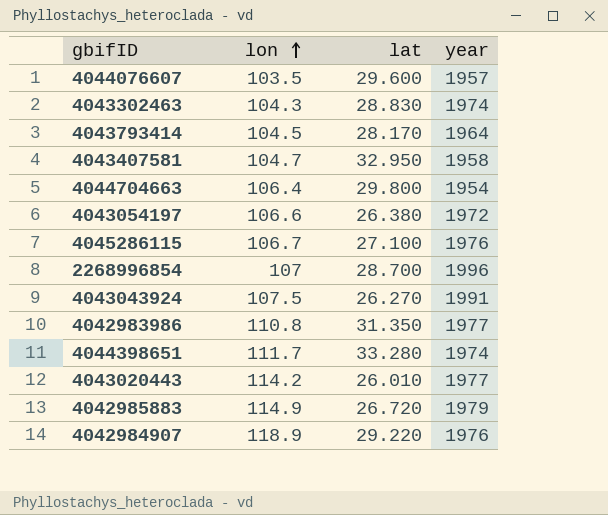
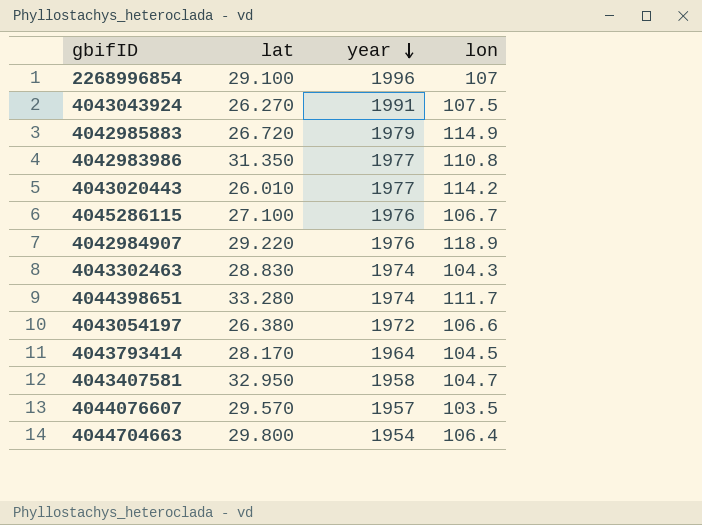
row order: lon ascending -> year descending
column lon | position: 2 -> 4
2268996854 | lat: 28.700 -> 29.100
4044076607 | lat: 29.600 -> 29.570

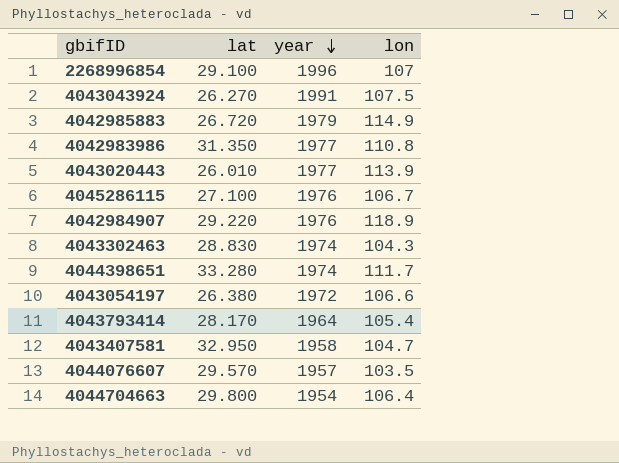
4043020443 | lon: 114.2 -> 113.9
4043793414 | lon: 104.5 -> 105.4

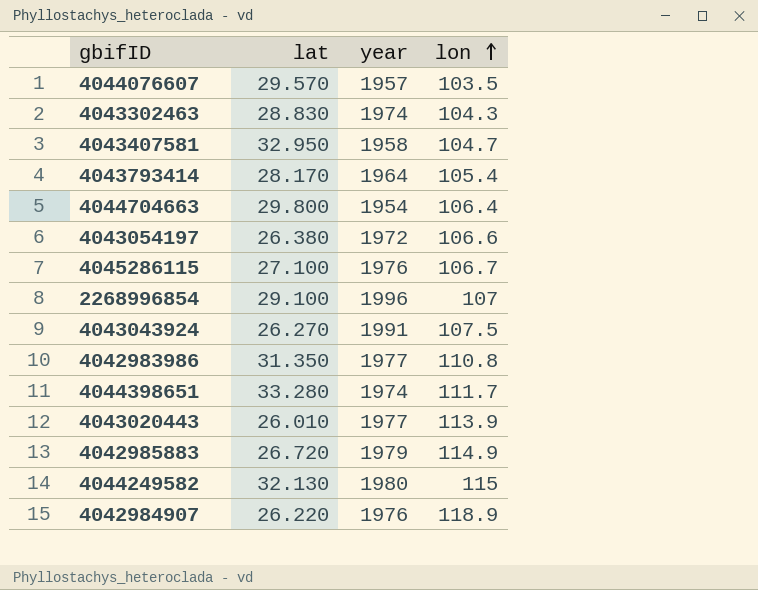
row order: year descending -> lon ascending
row 4044249582: none -> 32.130 | 1980 | 115
4042984907 | lat: 29.220 -> 26.220

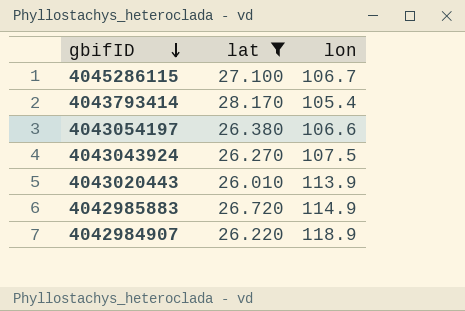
filter: none -> lat <= 28.170
row order: lon ascending -> gbifID descending
column year | position: 3 -> none

